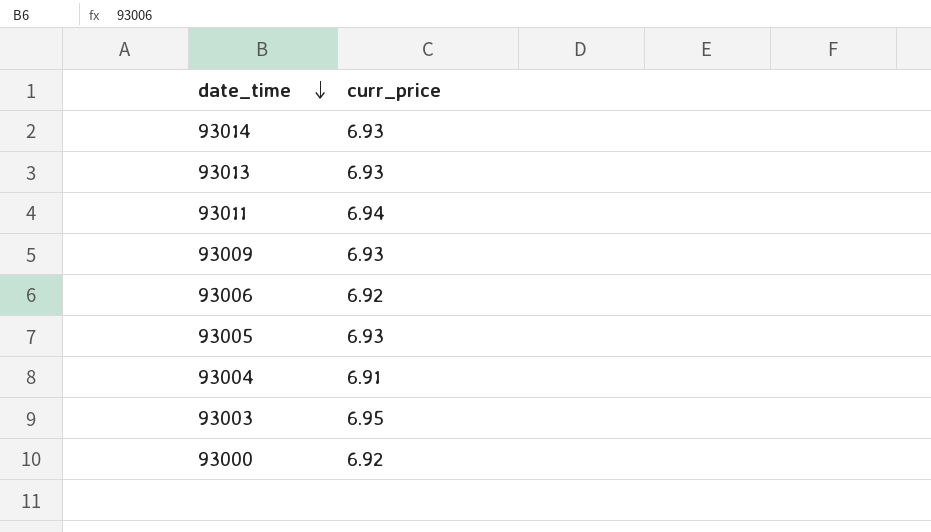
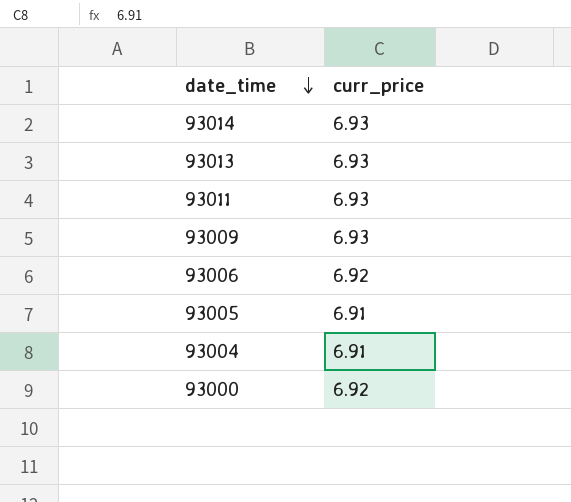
row 93003: 6.95 -> none
93011 | curr_price: 6.94 -> 6.93
93005 | curr_price: 6.93 -> 6.91

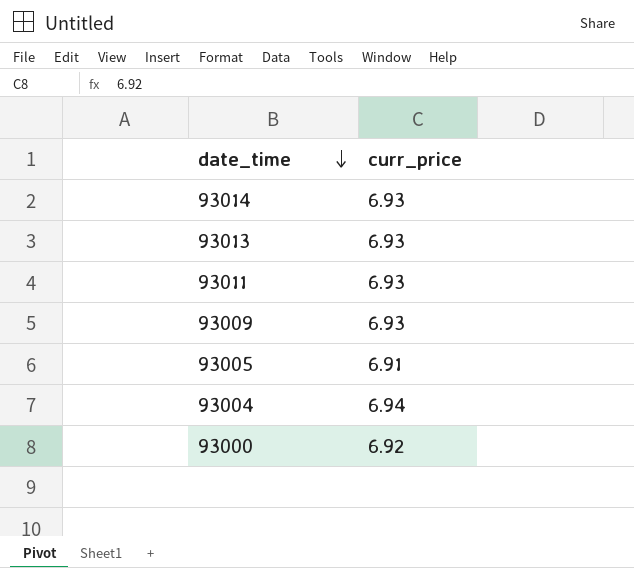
row 93006: 6.92 -> none
93004 | curr_price: 6.91 -> 6.94

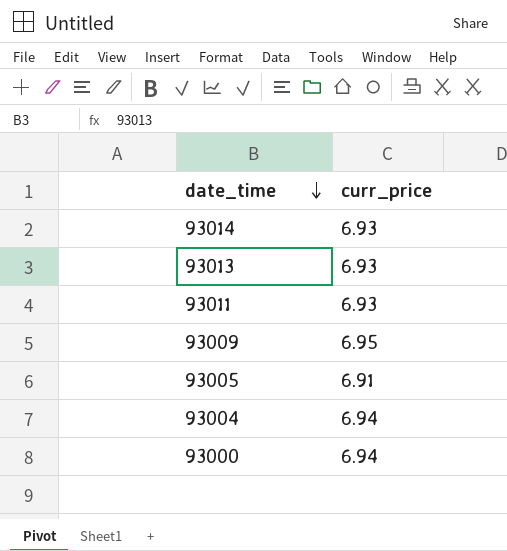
93009 | curr_price: 6.93 -> 6.95
93000 | curr_price: 6.92 -> 6.94

